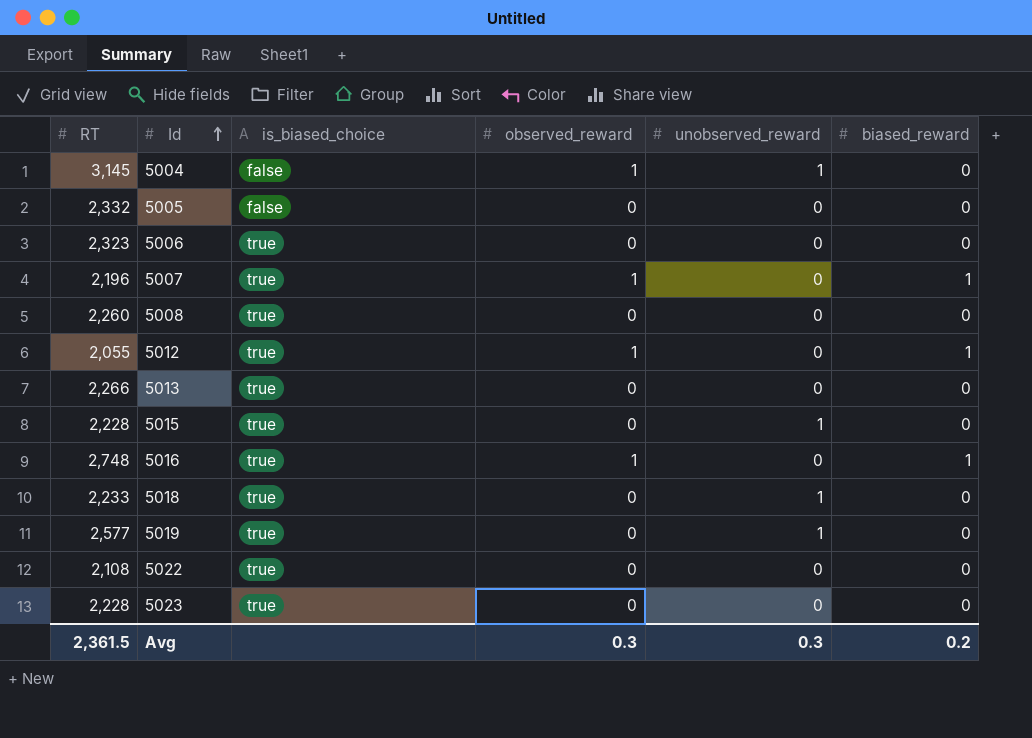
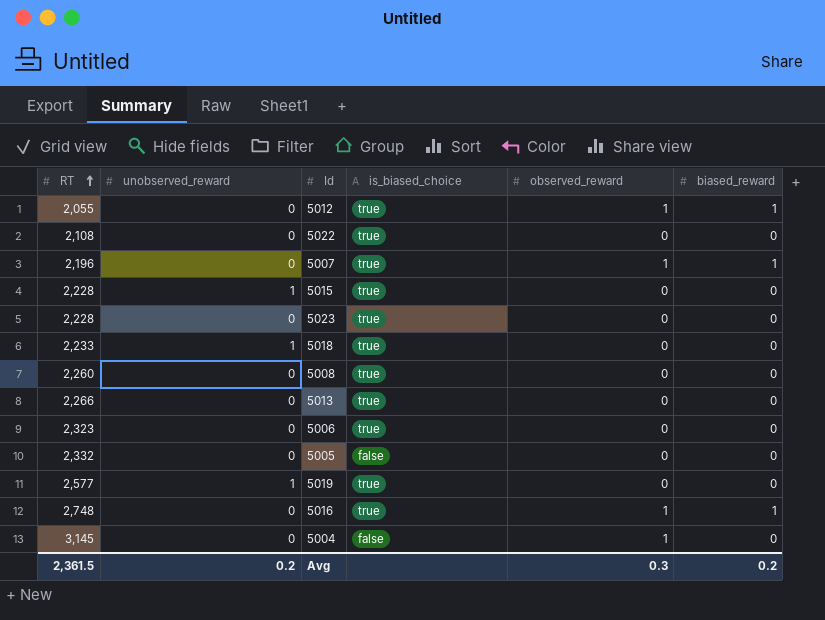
row order: Id ascending -> RT ascending
column unobserved_reward | position: 5 -> 2
5004 | unobserved_reward: 1 -> 0
Avg | unobserved_reward: 0.3 -> 0.2

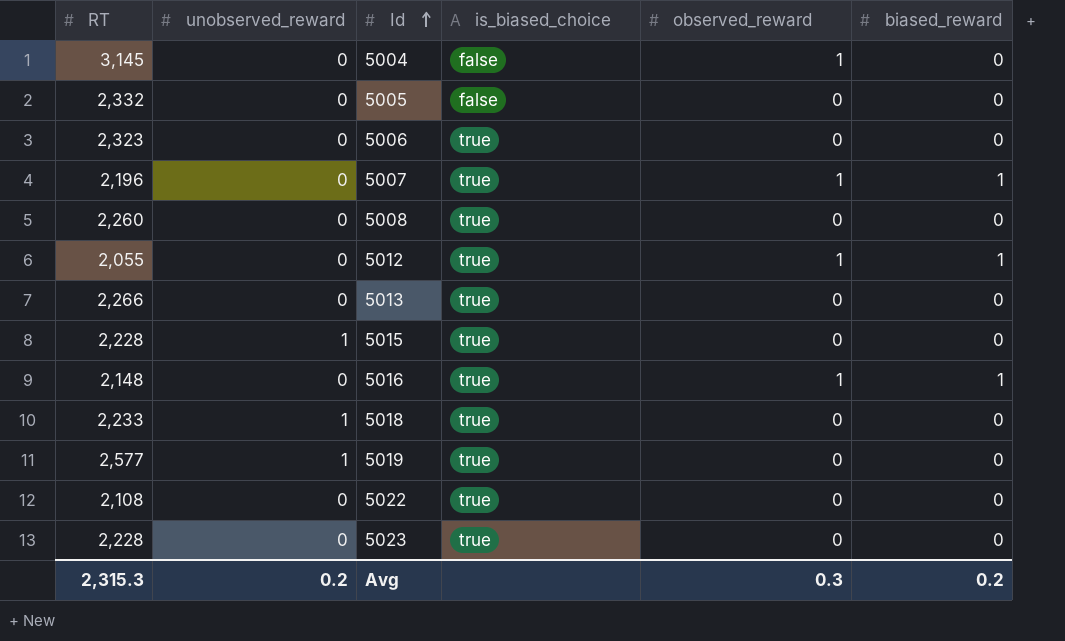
row order: RT ascending -> Id ascending
5016 | RT: 2,748 -> 2,148
Avg | RT: 2,361.5 -> 2,315.3

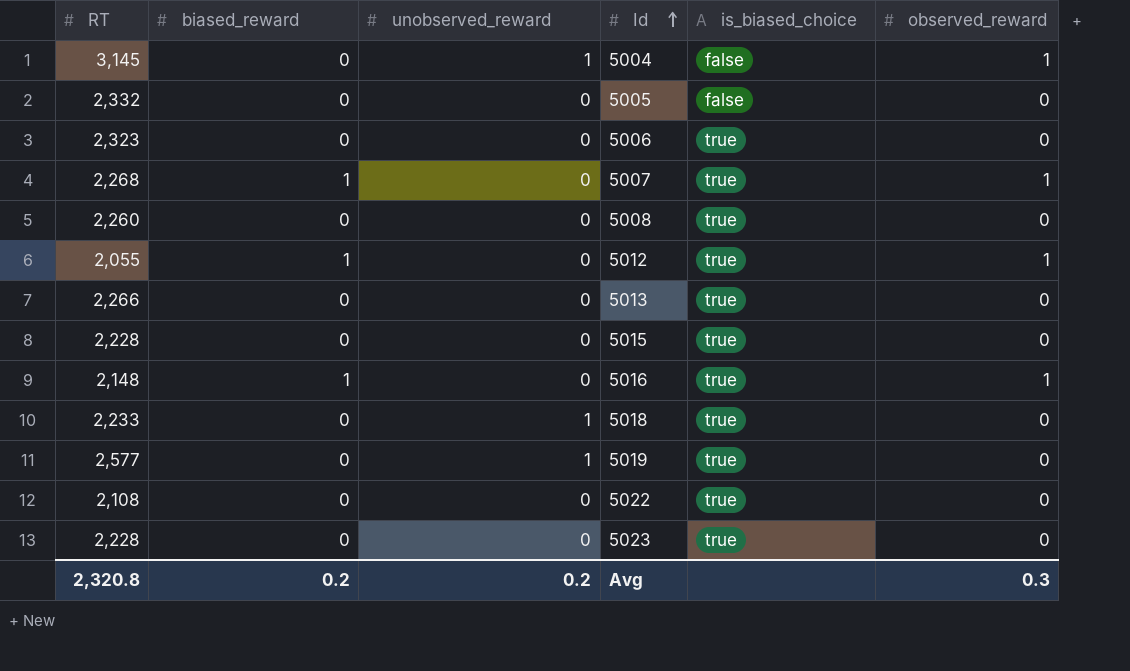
column biased_reward | position: 6 -> 2
5004 | unobserved_reward: 0 -> 1
5007 | RT: 2,196 -> 2,268
5015 | unobserved_reward: 1 -> 0
Avg | RT: 2,315.3 -> 2,320.8

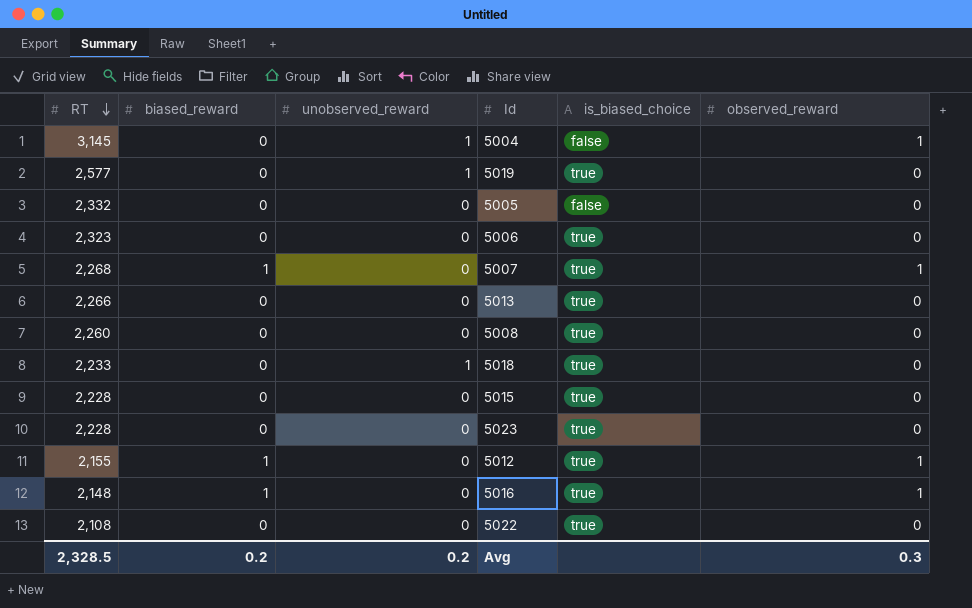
row order: Id ascending -> RT descending
5012 | RT: 2,055 -> 2,155
Avg | RT: 2,320.8 -> 2,328.5

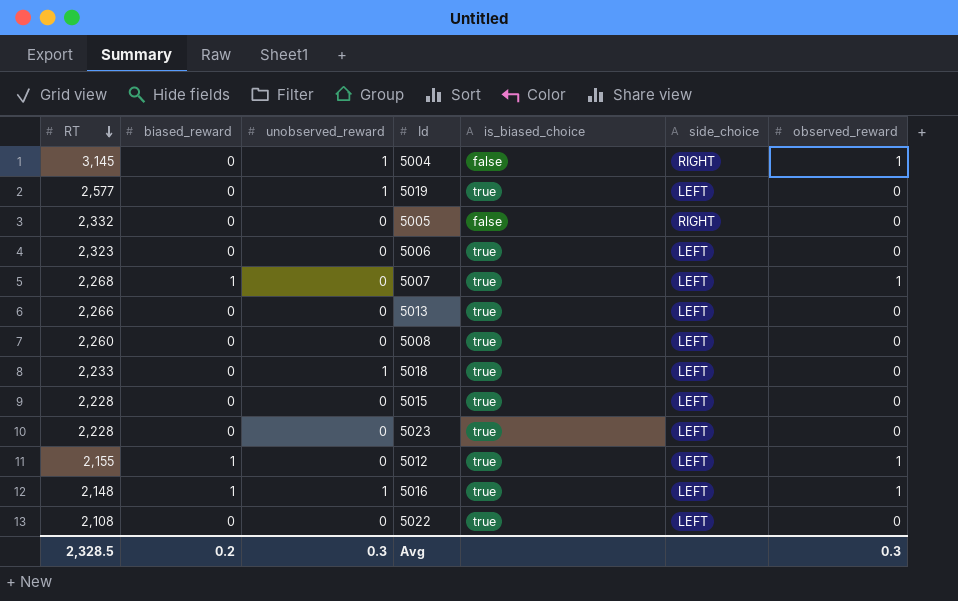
column side_choice | position: none -> 6
5016 | unobserved_reward: 0 -> 1
Avg | unobserved_reward: 0.2 -> 0.3

